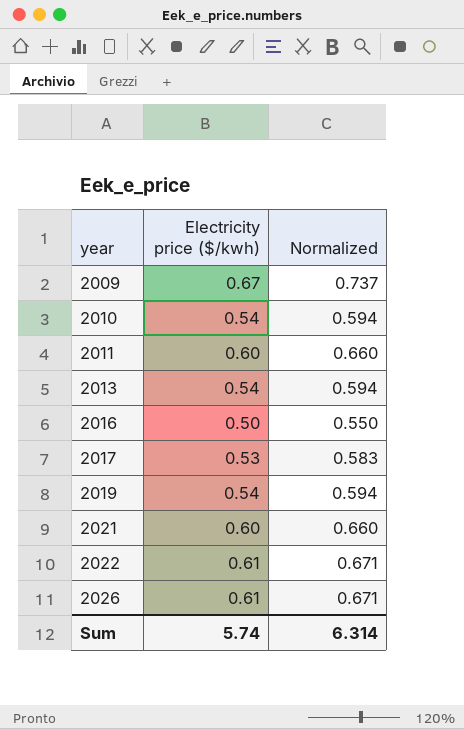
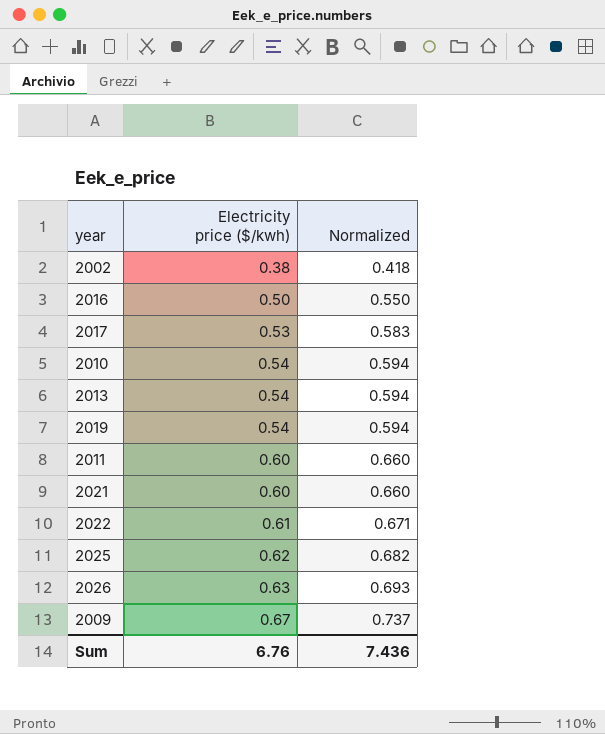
row order: year ascending -> Electricity price ($/kwh) ascending
row 2002: none -> 0.38 | 0.418
row 2025: none -> 0.62 | 0.682
2026 | Electricity price ($/kwh): 0.61 -> 0.63
2026 | Normalized: 0.671 -> 0.693
Sum | Electricity price ($/kwh): 5.74 -> 6.76
Sum | Normalized: 6.314 -> 7.436

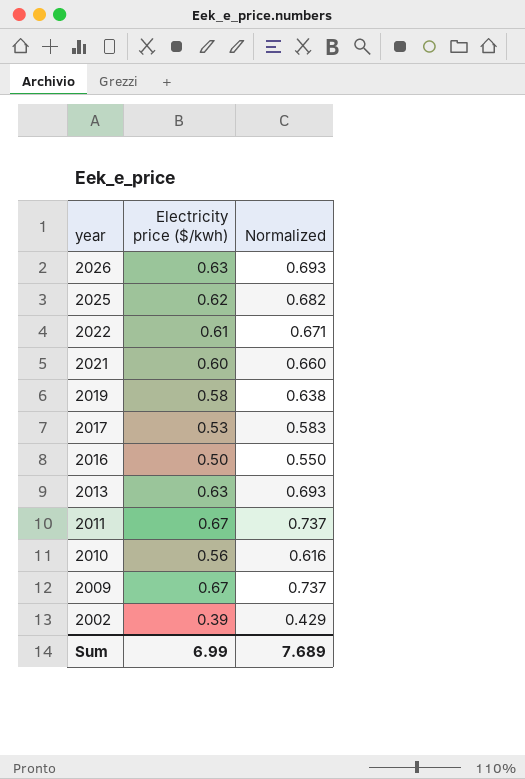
row order: Electricity price ($/kwh) ascending -> year descending
2019 | Electricity price ($/kwh): 0.54 -> 0.58
2019 | Normalized: 0.594 -> 0.638
2013 | Electricity price ($/kwh): 0.54 -> 0.63
2013 | Normalized: 0.594 -> 0.693
2011 | Electricity price ($/kwh): 0.60 -> 0.67
2011 | Normalized: 0.660 -> 0.737
2010 | Electricity price ($/kwh): 0.54 -> 0.56
2010 | Normalized: 0.594 -> 0.616
2002 | Electricity price ($/kwh): 0.38 -> 0.39
2002 | Normalized: 0.418 -> 0.429
Sum | Electricity price ($/kwh): 6.76 -> 6.99
Sum | Normalized: 7.436 -> 7.689

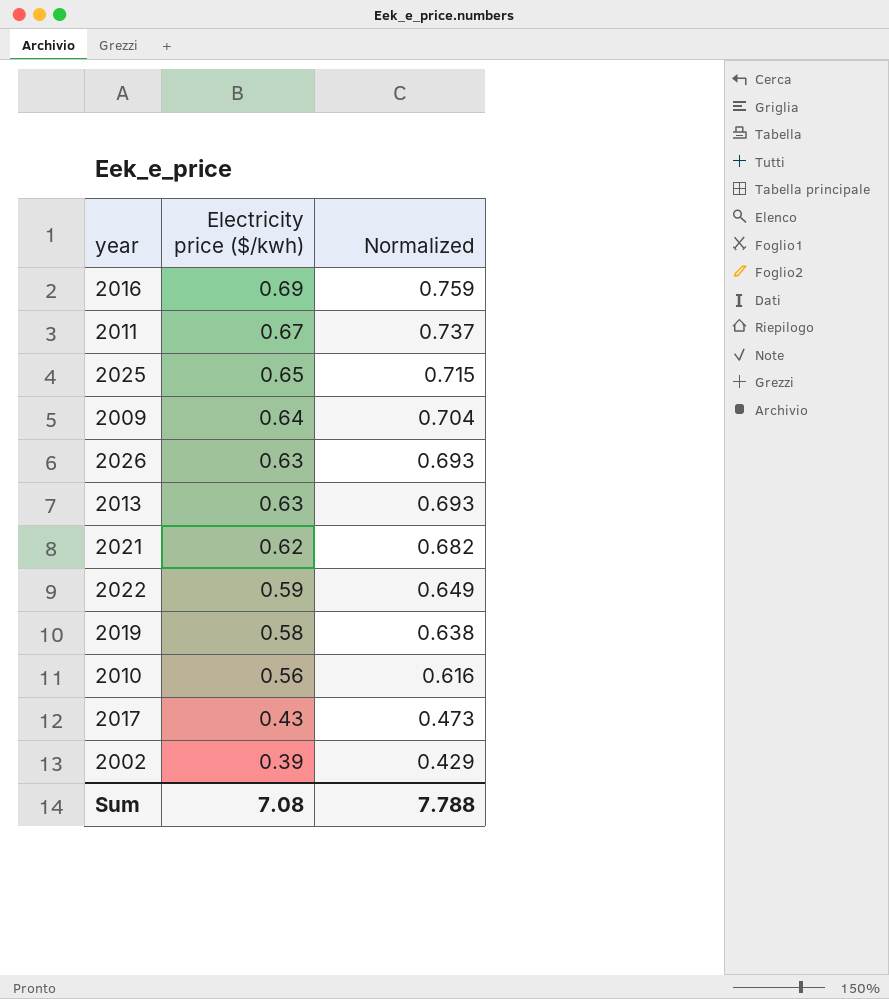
row order: year descending -> Electricity price ($/kwh) descending
2016 | Electricity price ($/kwh): 0.50 -> 0.69
2016 | Normalized: 0.550 -> 0.759
2025 | Electricity price ($/kwh): 0.62 -> 0.65
2025 | Normalized: 0.682 -> 0.715
2009 | Electricity price ($/kwh): 0.67 -> 0.64
2009 | Normalized: 0.737 -> 0.704
2021 | Electricity price ($/kwh): 0.60 -> 0.62
2021 | Normalized: 0.660 -> 0.682
2022 | Electricity price ($/kwh): 0.61 -> 0.59
2022 | Normalized: 0.671 -> 0.649
2017 | Electricity price ($/kwh): 0.53 -> 0.43
2017 | Normalized: 0.583 -> 0.473
Sum | Electricity price ($/kwh): 6.99 -> 7.08
Sum | Normalized: 7.689 -> 7.788

